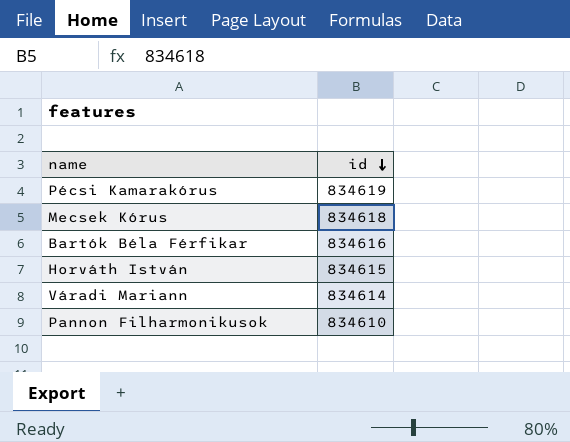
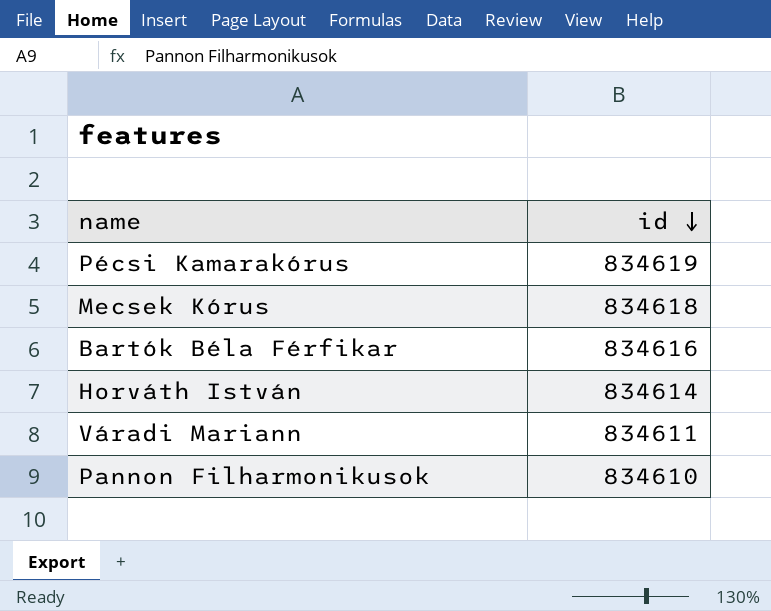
Horváth István | id: 834615 -> 834614
Váradi Mariann | id: 834614 -> 834611

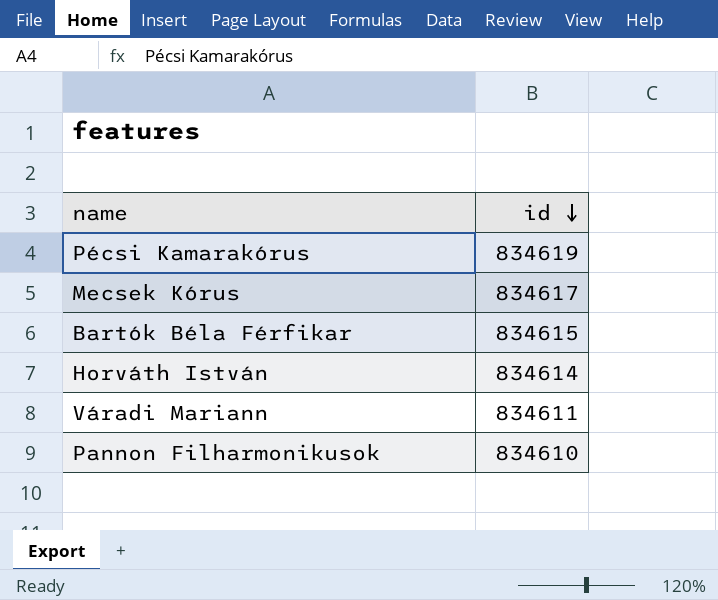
Mecsek Kórus | id: 834618 -> 834617
Bartók Béla Férfikar | id: 834616 -> 834615

